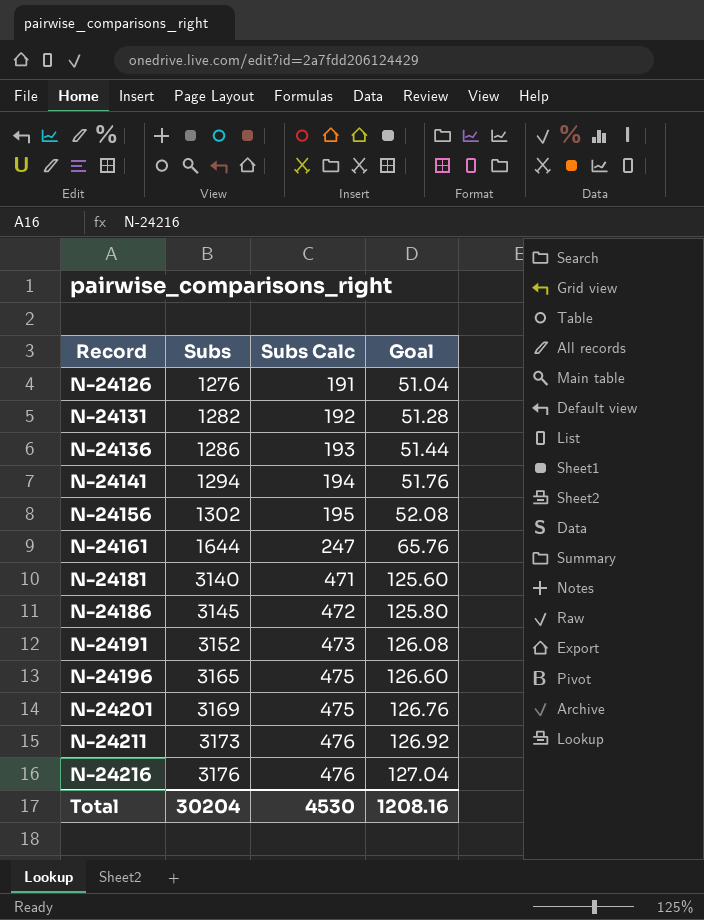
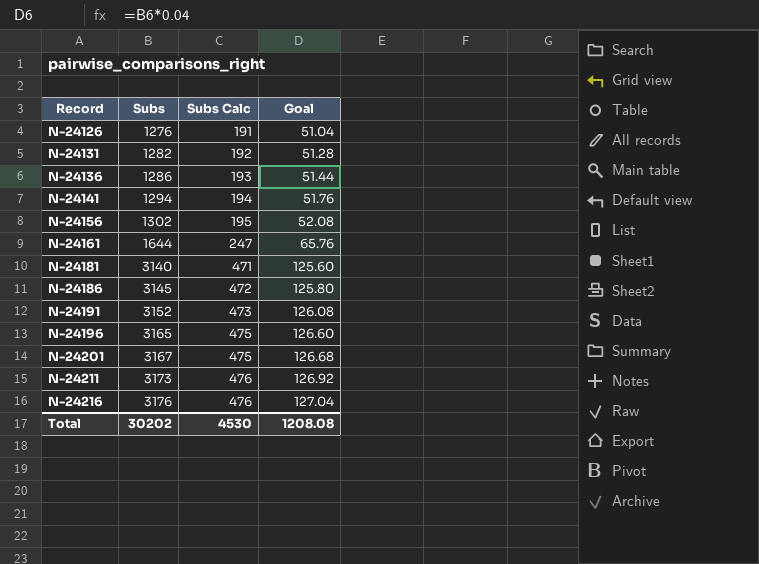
N-24201 | Subs: 3169 -> 3167
N-24201 | Goal: 126.76 -> 126.68
Total | Subs: 30204 -> 30202
Total | Goal: 1208.16 -> 1208.08

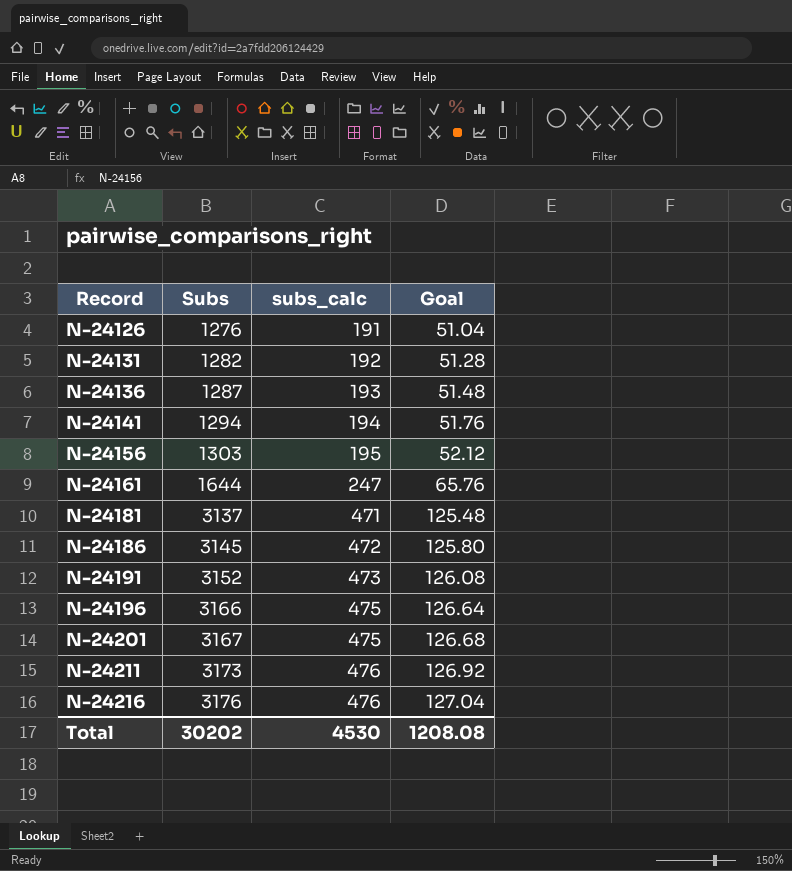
column name: Subs Calc -> subs_calc
N-24136 | Subs: 1286 -> 1287
N-24136 | Goal: 51.44 -> 51.48
N-24156 | Subs: 1302 -> 1303
N-24156 | Goal: 52.08 -> 52.12
N-24181 | Subs: 3140 -> 3137
N-24181 | Goal: 125.60 -> 125.48
N-24196 | Subs: 3165 -> 3166
N-24196 | Goal: 126.60 -> 126.64

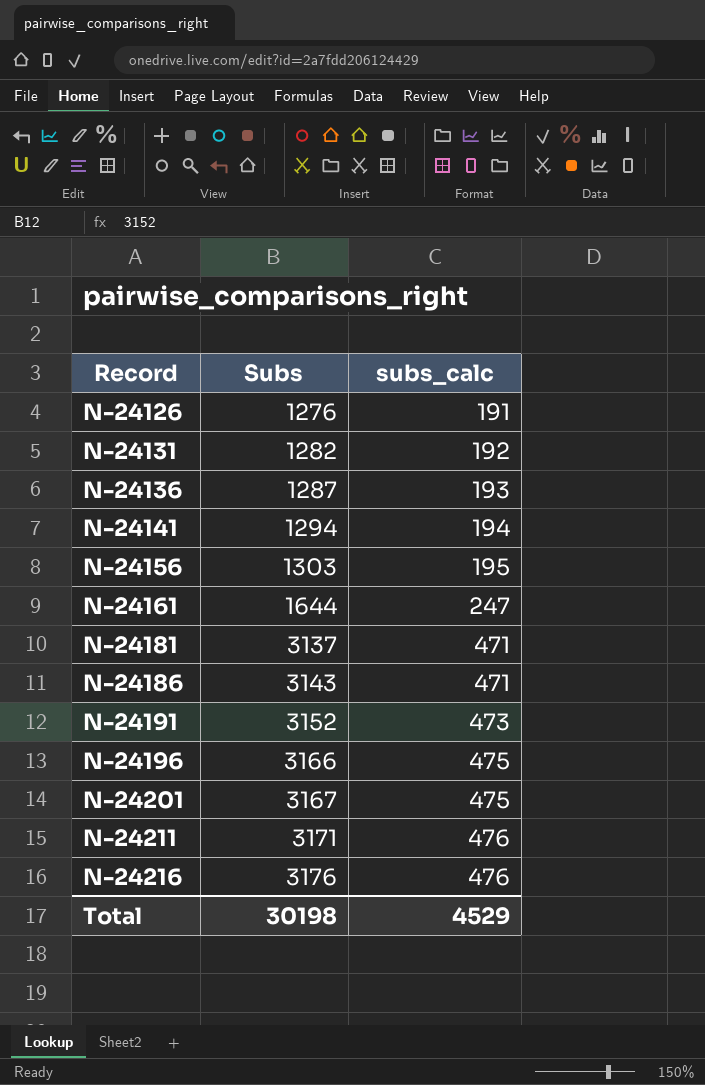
column Goal | formula: [Subs] * 0.04 -> none
N-24186 | Subs: 3145 -> 3143
N-24186 | subs_calc: 472 -> 471
N-24211 | Subs: 3173 -> 3171
Total | Subs: 30202 -> 30198
Total | subs_calc: 4530 -> 4529

